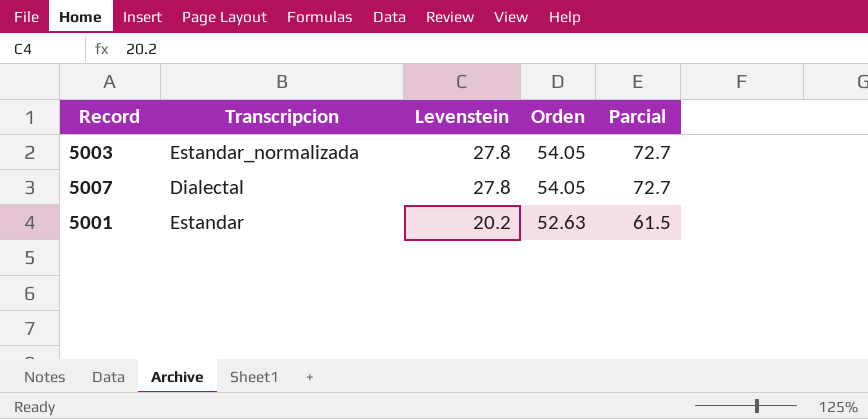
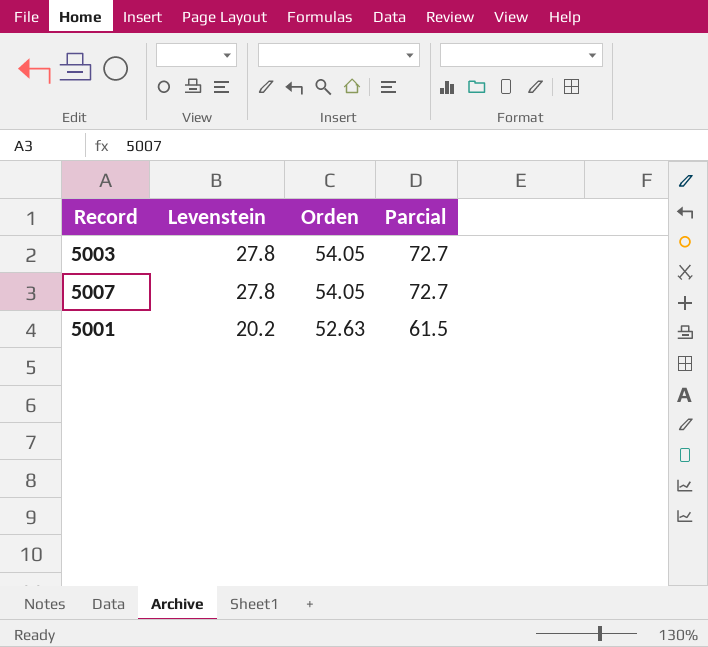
column Transcripcion | position: 2 -> none

